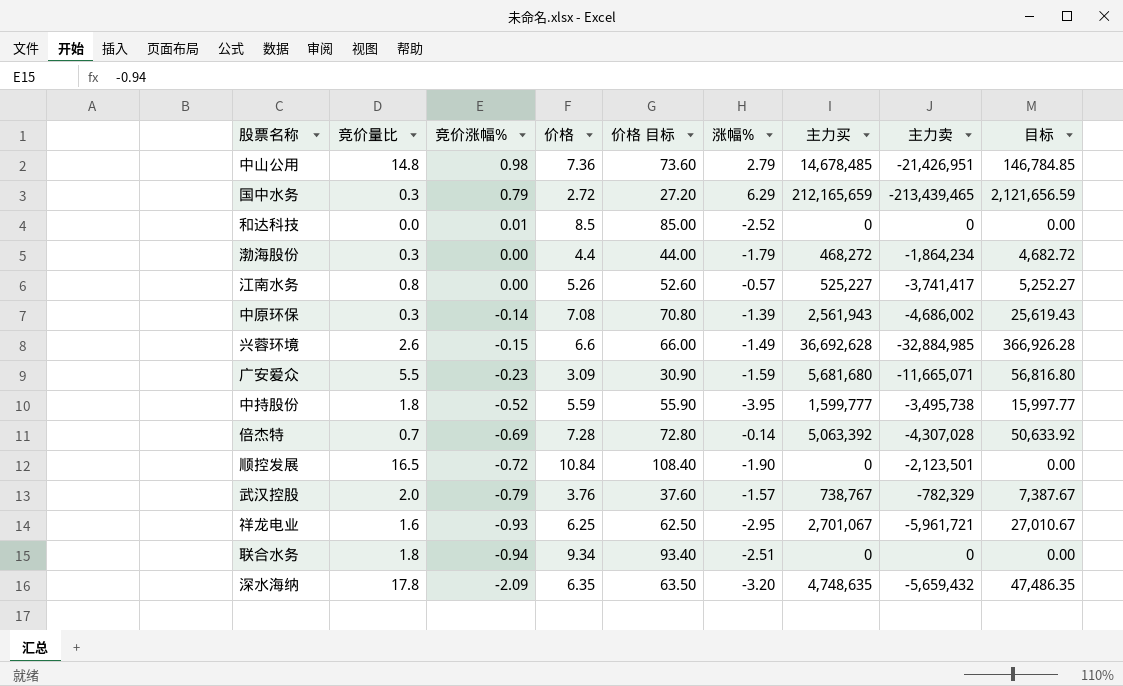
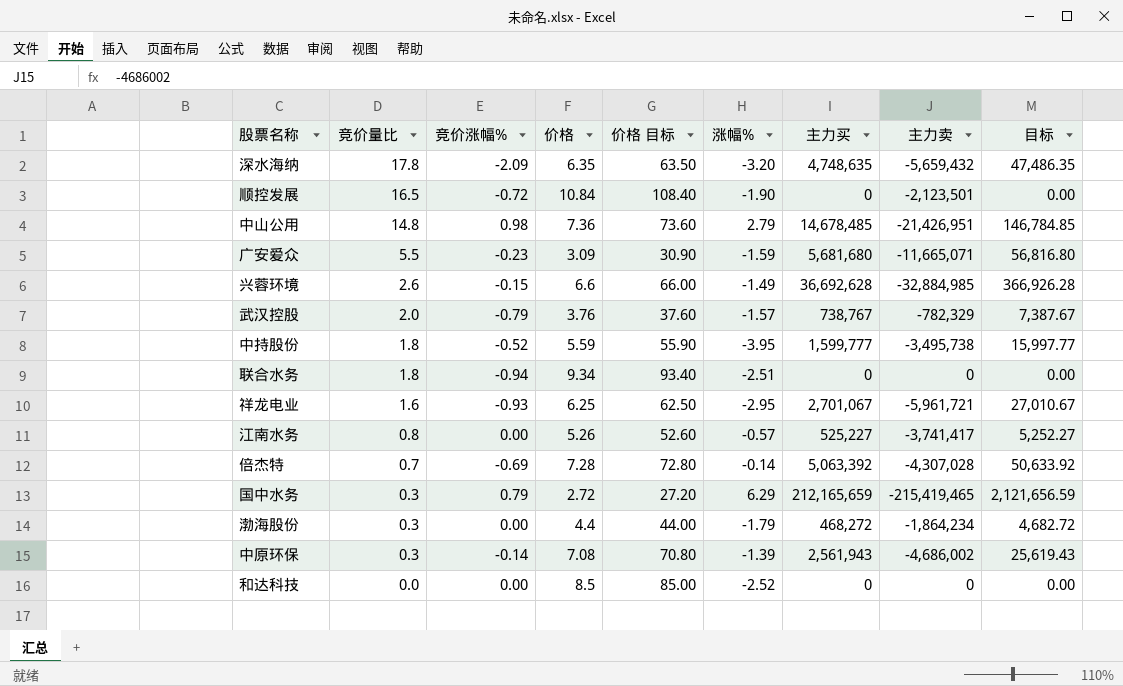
row order: 竞价涨幅% descending -> 竞价量比 descending
国中水务 | 主力卖: -213,439,465 -> -215,419,465
和达科技 | 竞价涨幅%: 0.01 -> 0.00

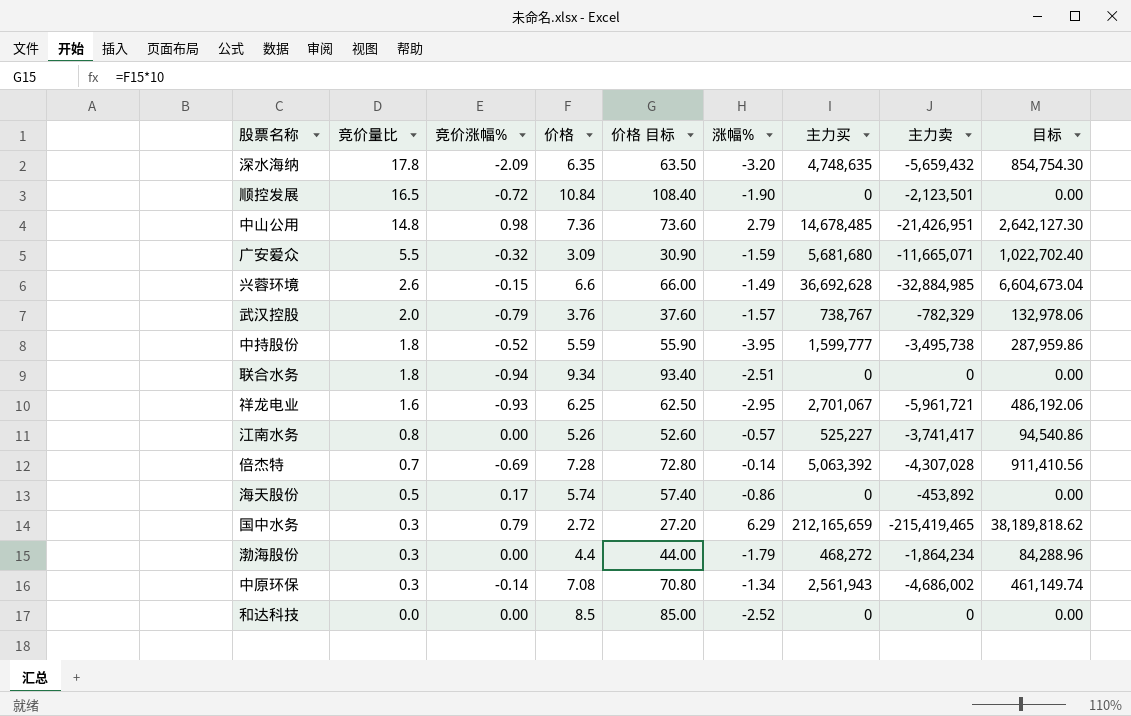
column 目标 | formula: [主力买] * 0.01 -> [主力买] * 0.18
广安爱众 | 竞价涨幅%: -0.23 -> -0.32
row 海天股份: none -> 0.5 | 0.17 | 5.74 | 57.40 | -0.86 | 0 | -453,892 | 0.00
中原环保 | 涨幅%: -1.39 -> -1.34

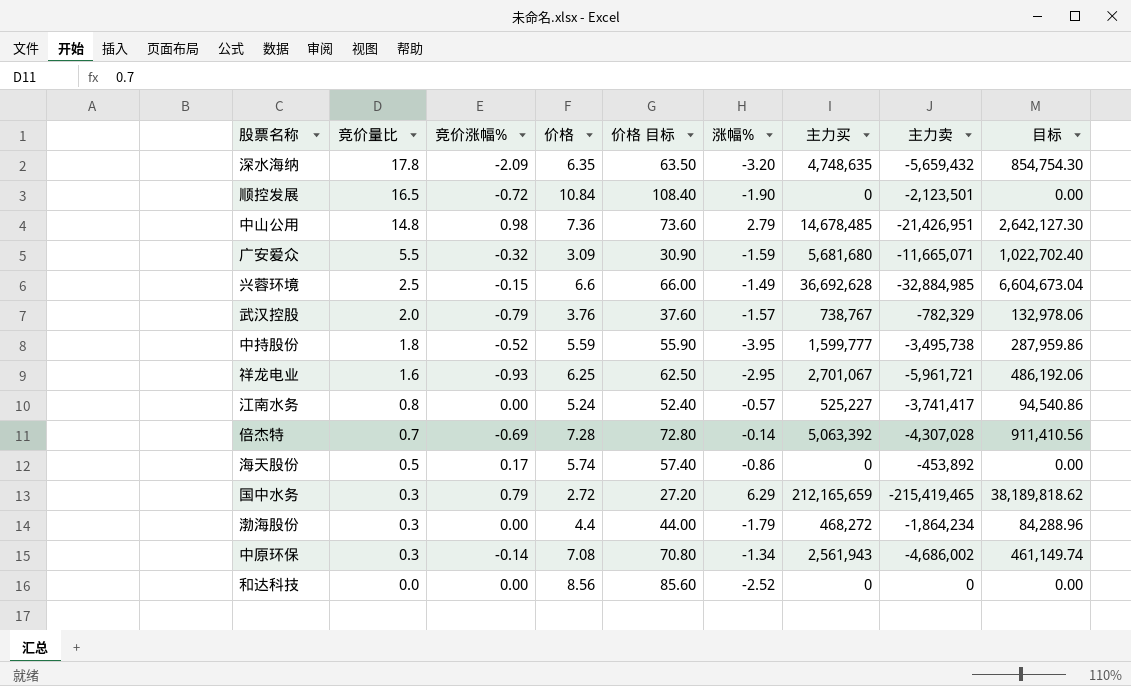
row 联合水务: 1.8 | -0.94 | 9.34 | 93.40 | -2.51 | 0 | 0 | 0.00 -> none
兴蓉环境 | 竞价量比: 2.6 -> 2.5
江南水务 | 价格: 5.26 -> 5.24
江南水务 | 价格 目标: 52.60 -> 52.40
和达科技 | 价格: 8.5 -> 8.56
和达科技 | 价格 目标: 85.00 -> 85.60

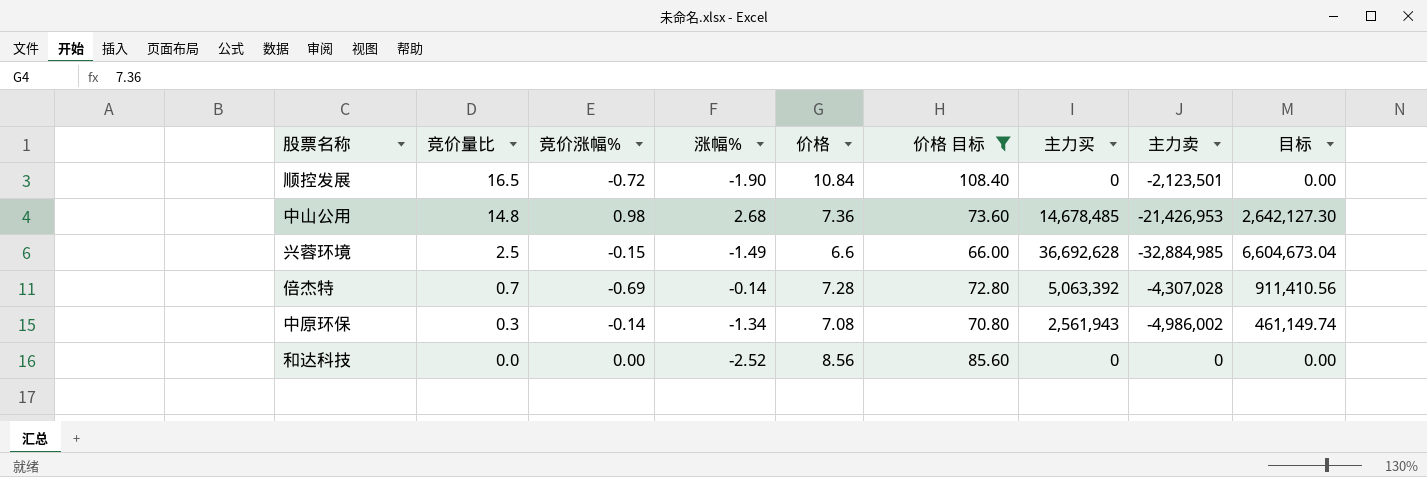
filter: none -> 价格 目标 >= 66.00
column 涨幅% | position: 6 -> 4
中山公用 | 涨幅%: 2.79 -> 2.68
中山公用 | 主力卖: -21,426,951 -> -21,426,953
中原环保 | 主力卖: -4,686,002 -> -4,986,002

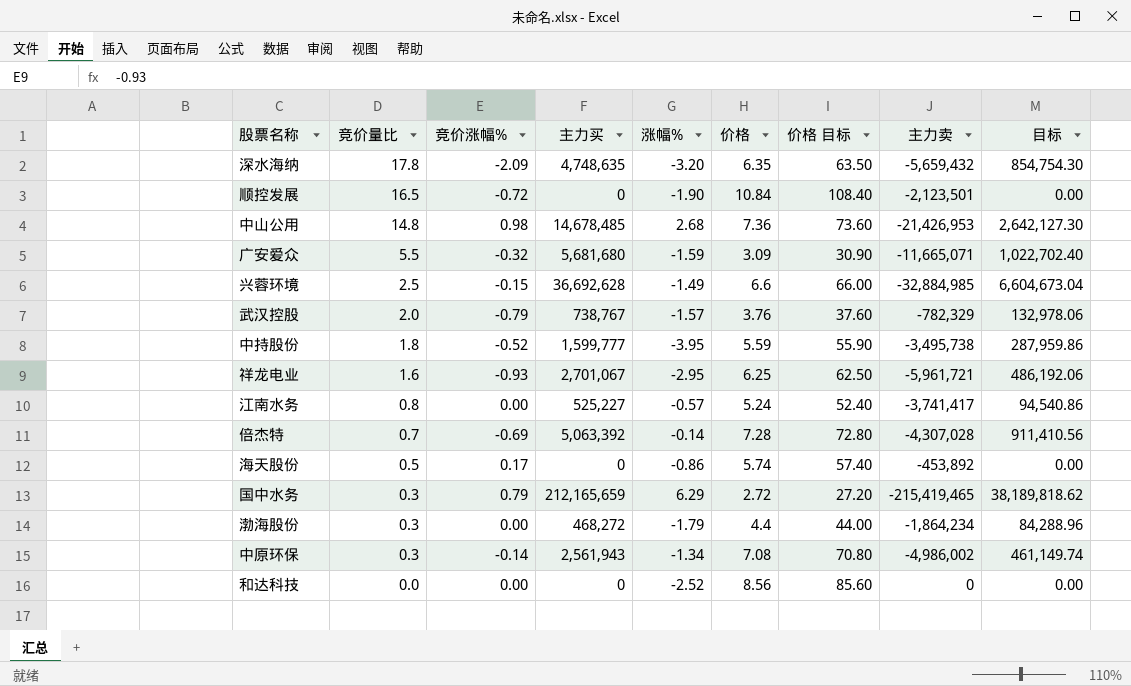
filter: 价格 目标 >= 66.00 -> none
column 主力买 | position: 7 -> 4

